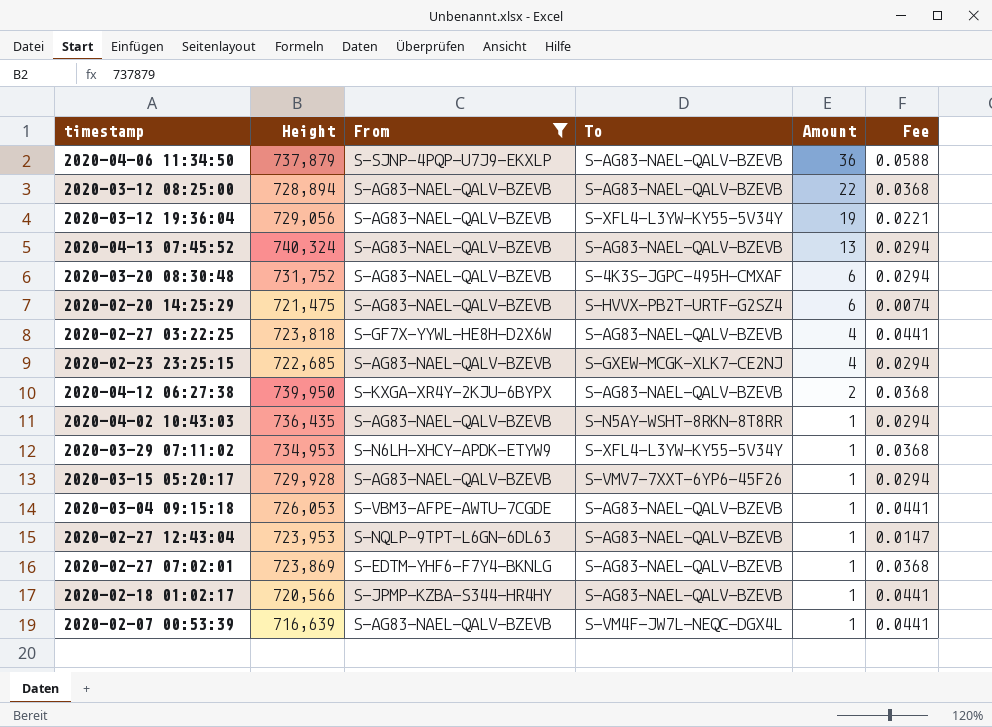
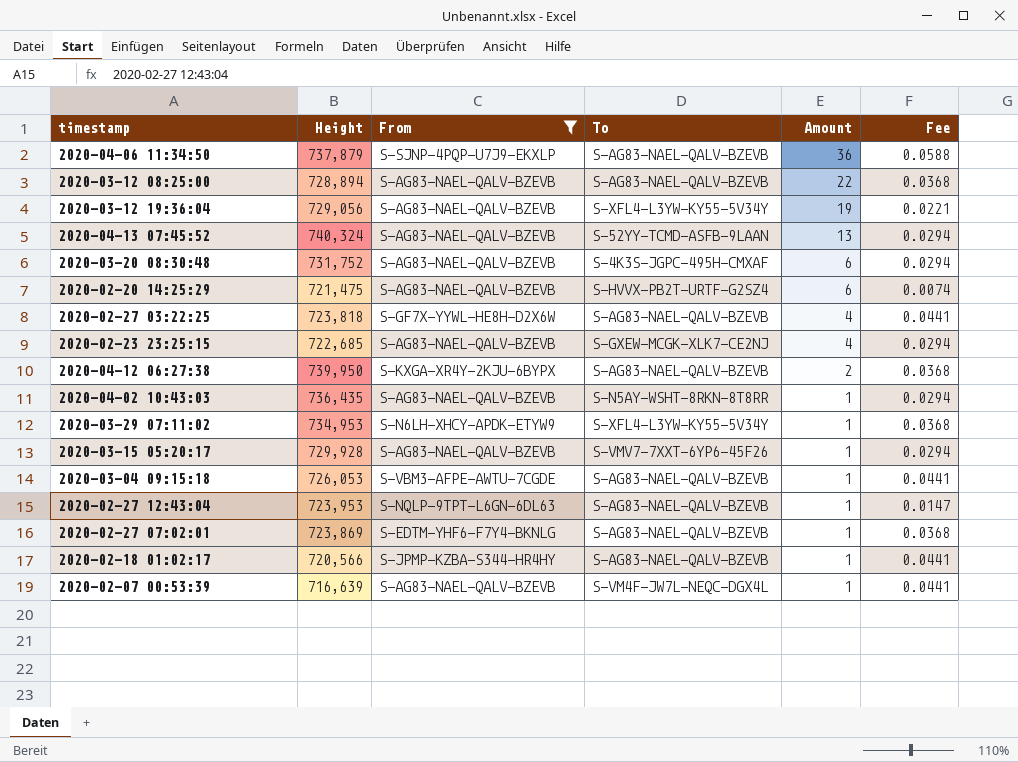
2020-04-13 07:45:52 | To: S-AG83-NAEL-QALV-BZEVB -> S-52YY-TCMD-ASFB-9LAAN

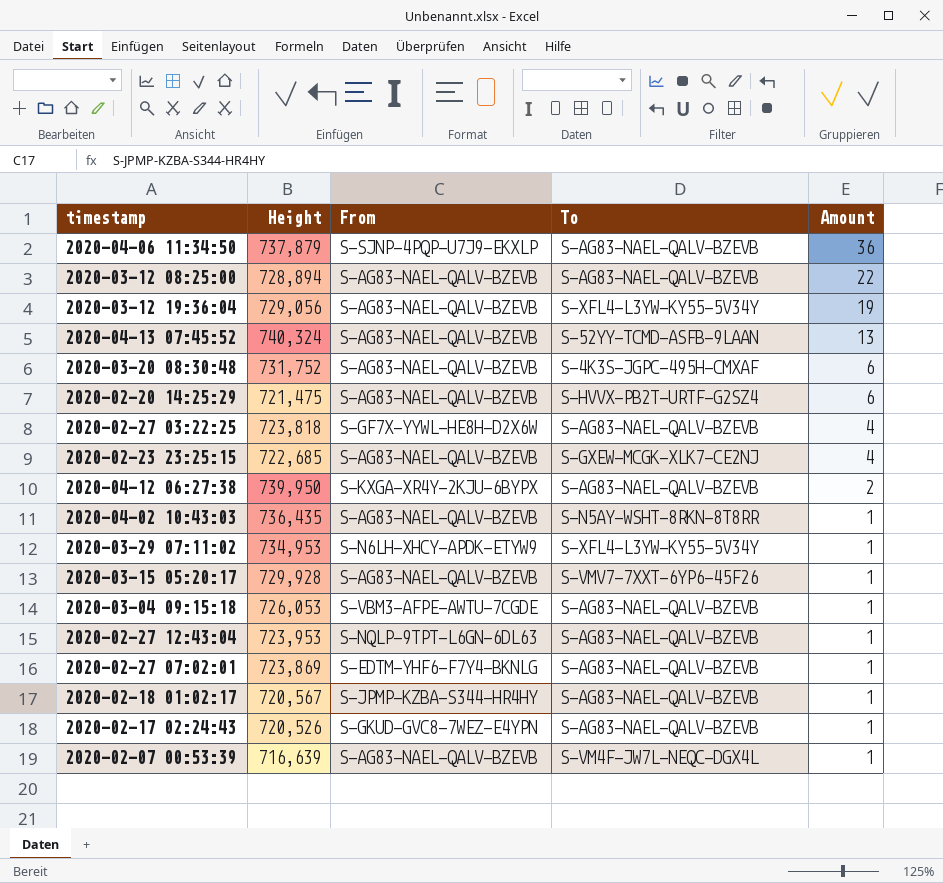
filter: From != S-GKUD-GVC8-7WEZ-E4YPN -> none
column Fee | position: 6 -> none
2020-02-18 01:02:17 | Height: 720,566 -> 720,567

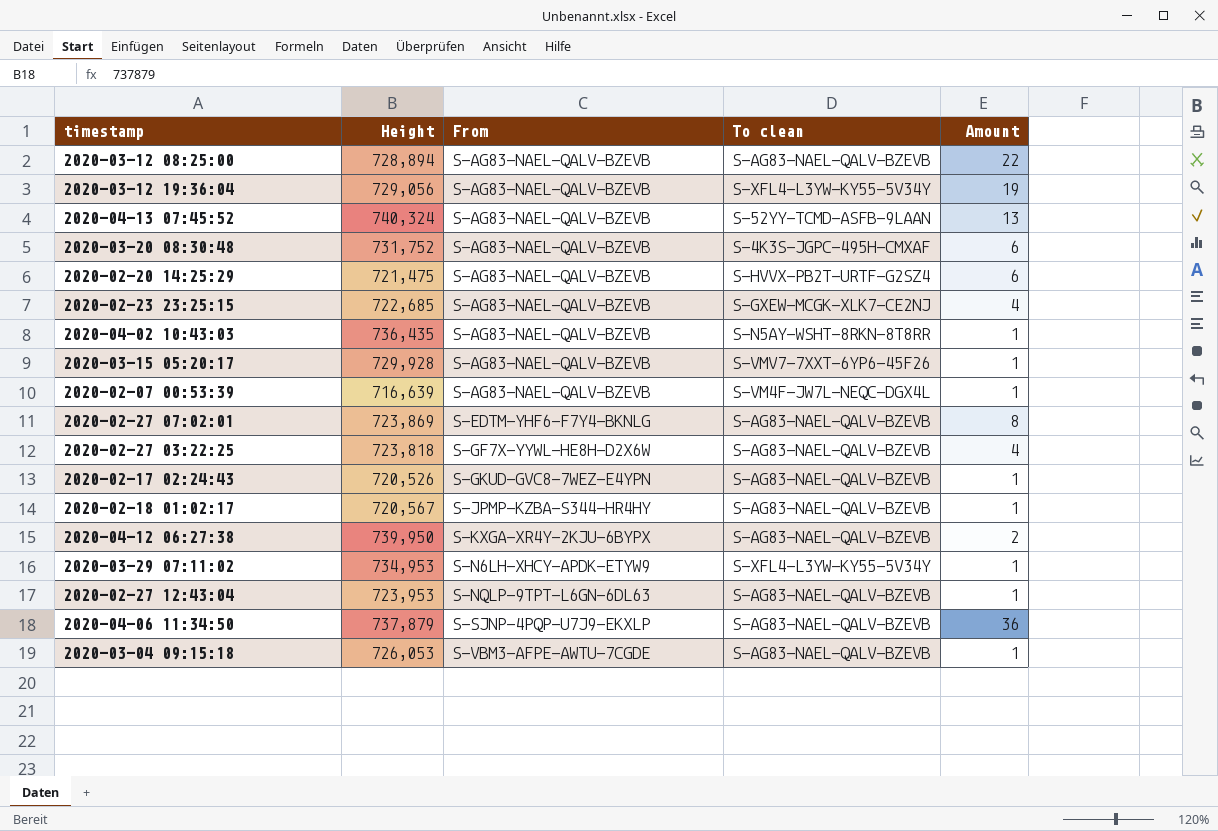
row order: Amount descending -> From ascending
column name: To -> To clean
2020-02-27 07:02:01 | Amount: 1 -> 8

